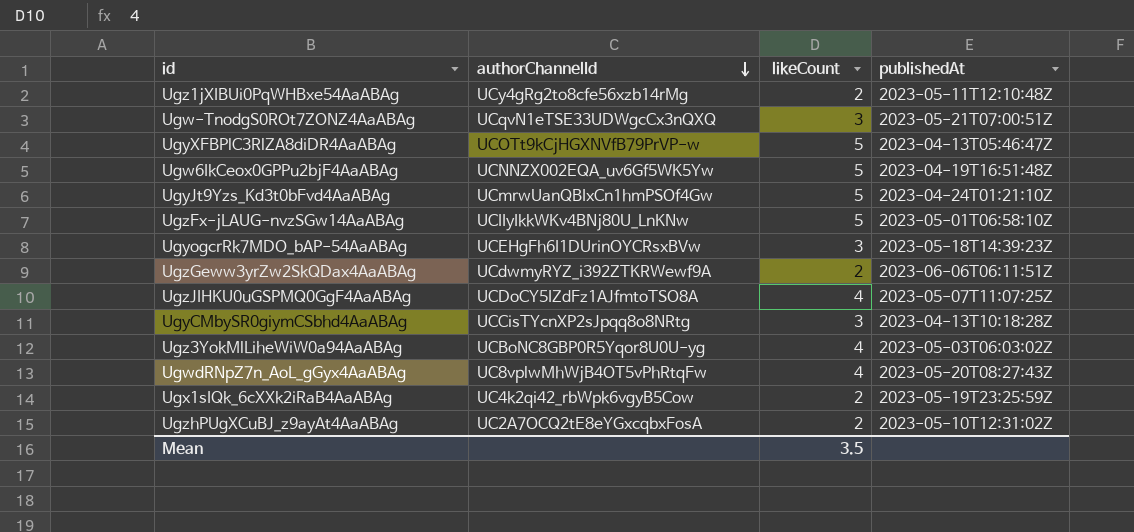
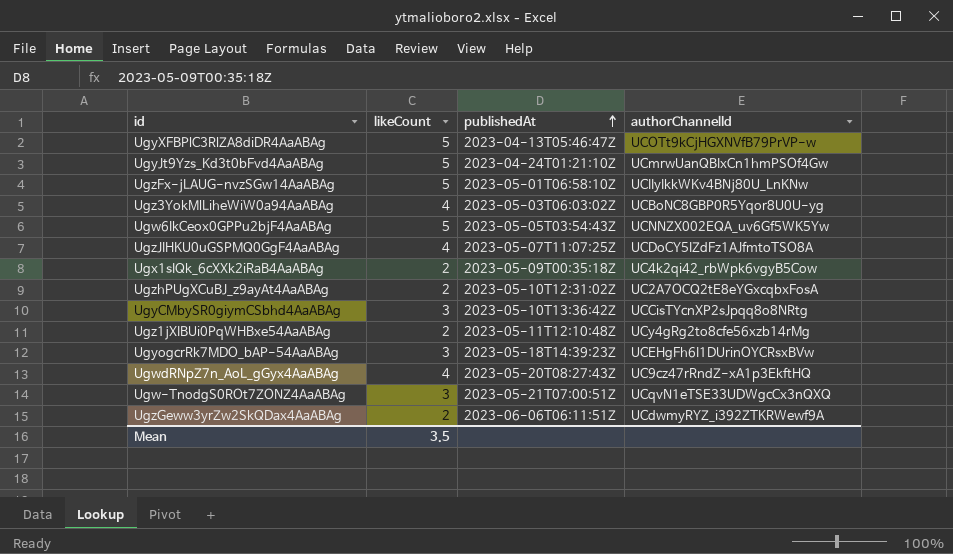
row order: authorChannelId descending -> publishedAt ascending
column authorChannelId | position: 2 -> 4
Ugw6IkCeox0GPPu2bjF4AaABAg | publishedAt: 2023-04-19T16:51:48Z -> 2023-05-05T03:54:43Z
Ugx1sIQk_6cXXk2iRaB4AaABAg | publishedAt: 2023-05-19T23:25:59Z -> 2023-05-09T00:35:18Z
UgyCMbySR0giymCSbhd4AaABAg | publishedAt: 2023-04-13T10:18:28Z -> 2023-05-10T13:36:42Z
UgwdRNpZ7n_AoL_gGyx4AaABAg | authorChannelId: UC8vplwMhWjB4OT5vPhRtqFw -> UC9cz47rRndZ-xA1p3EkftHQ

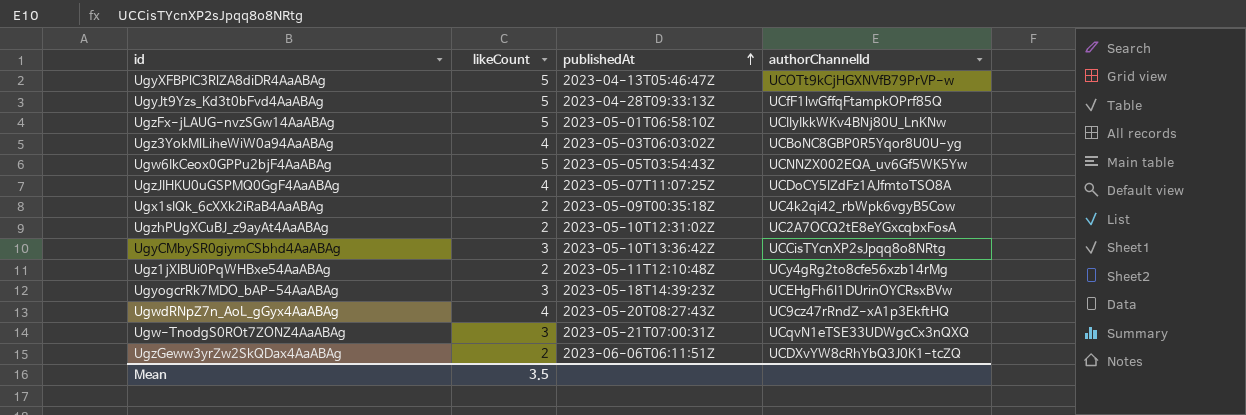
UgyJt9Yzs_Kd3t0bFvd4AaABAg | publishedAt: 2023-04-24T01:21:10Z -> 2023-04-28T09:33:13Z
UgyJt9Yzs_Kd3t0bFvd4AaABAg | authorChannelId: UCmrwUanQBIxCn1hmPSOf4Gw -> UCfF1lwGffqFtampkOPrf85Q
Ugw-TnodgS0ROt7ZONZ4AaABAg | publishedAt: 2023-05-21T07:00:51Z -> 2023-05-21T07:00:31Z
UgzGeww3yrZw2SkQDax4AaABAg | authorChannelId: UCdwmyRYZ_i392ZTKRWewf9A -> UCDXvYW8cRhYbQ3J0K1-tcZQ

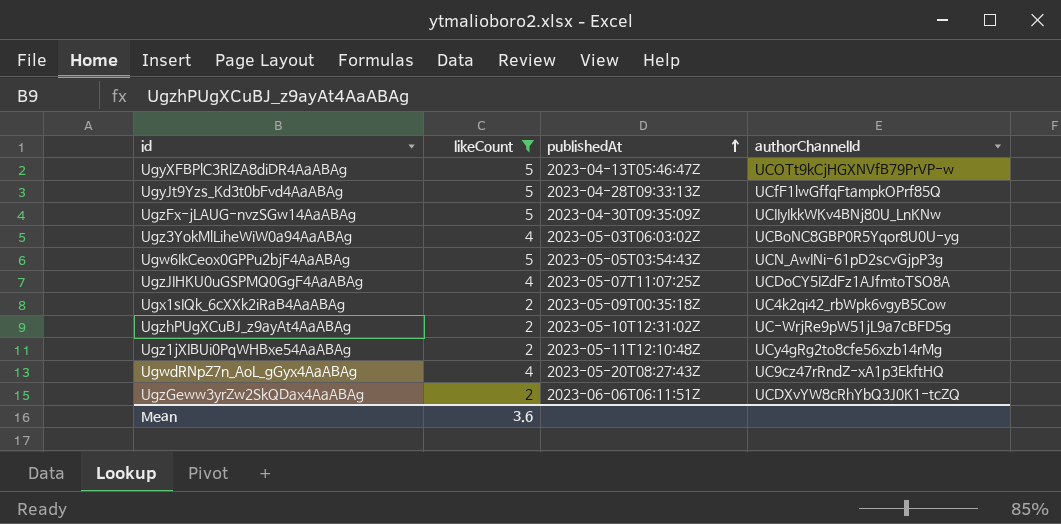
filter: none -> likeCount != 3
UgzFx-jLAUG-nvzSGw14AaABAg | publishedAt: 2023-05-01T06:58:10Z -> 2023-04-30T09:35:09Z
Ugw6IkCeox0GPPu2bjF4AaABAg | authorChannelId: UCNNZX002EQA_uv6Gf5WK5Yw -> UCN_AwINi-61pD2scvGjpP3g
UgzhPUgXCuBJ_z9ayAt4AaABAg | authorChannelId: UC2A7OCQ2tE8eYGxcqbxFosA -> UC-WrjRe9pW51jL9a7cBFD5g
Mean | likeCount: 3.5 -> 3.6

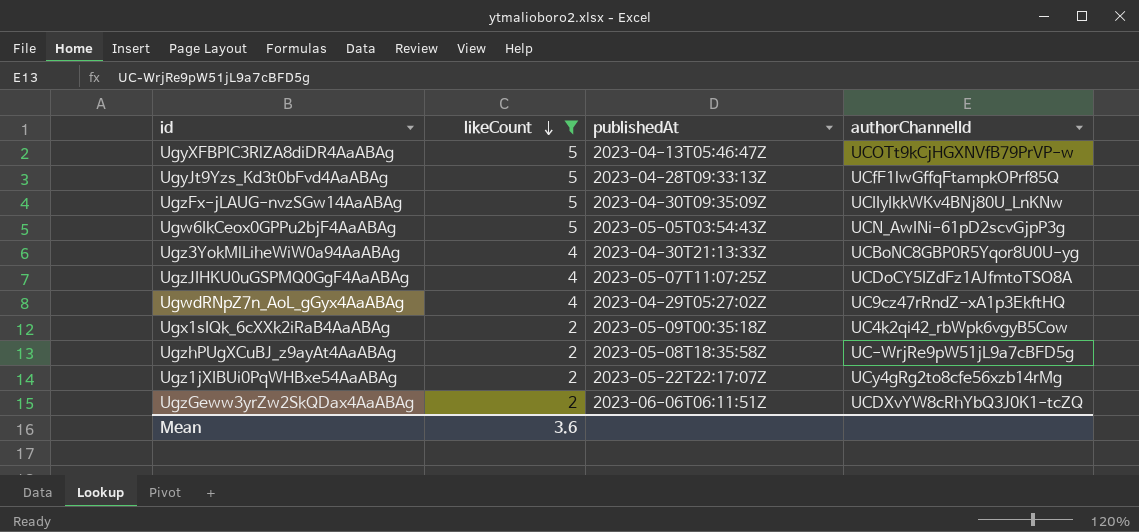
row order: publishedAt ascending -> likeCount descending
Ugz3YokMlLiheWiW0a94AaABAg | publishedAt: 2023-05-03T06:03:02Z -> 2023-04-30T21:13:33Z
UgwdRNpZ7n_AoL_gGyx4AaABAg | publishedAt: 2023-05-20T08:27:43Z -> 2023-04-29T05:27:02Z
UgzhPUgXCuBJ_z9ayAt4AaABAg | publishedAt: 2023-05-10T12:31:02Z -> 2023-05-08T18:35:58Z
Ugz1jXIBUi0PqWHBxe54AaABAg | publishedAt: 2023-05-11T12:10:48Z -> 2023-05-22T22:17:07Z

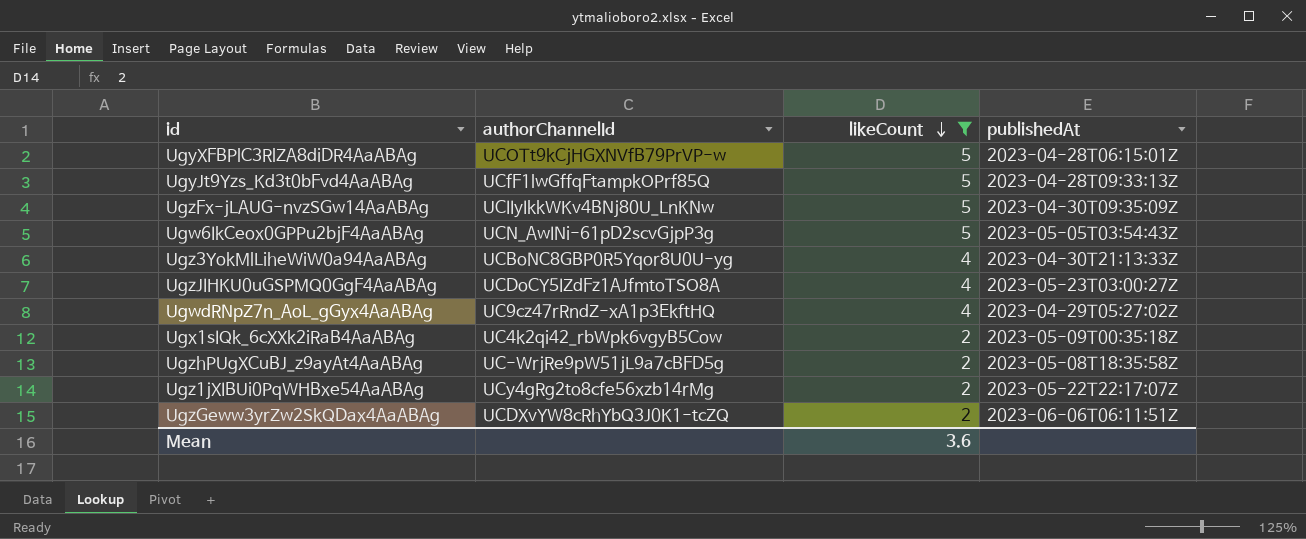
column authorChannelId | position: 4 -> 2
UgyXFBPlC3RlZA8diDR4AaABAg | publishedAt: 2023-04-13T05:46:47Z -> 2023-04-28T06:15:01Z
UgzJIHKU0uGSPMQ0GgF4AaABAg | publishedAt: 2023-05-07T11:07:25Z -> 2023-05-23T03:00:27Z

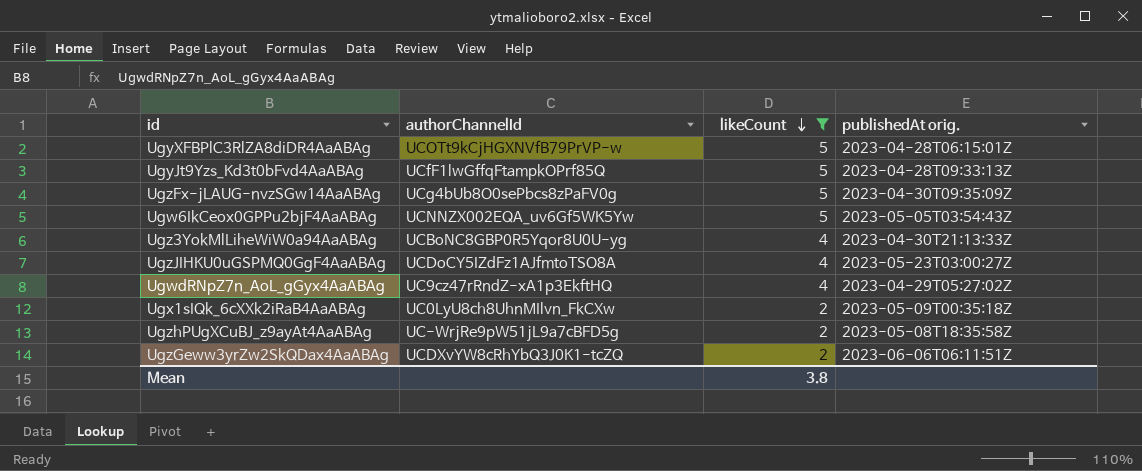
column name: publishedAt -> publishedAt orig.
row Ugz1jXIBUi0PqWHBxe54AaABAg: UCy4gRg2to8cfe56xzb14rMg | 2 | 2023-05-22T22:17:07Z -> none
UgzFx-jLAUG-nvzSGw14AaABAg | authorChannelId: UCIIyIkkWKv4BNj80U_LnKNw -> UCg4bUb8O0sePbcs8zPaFV0g
Ugw6IkCeox0GPPu2bjF4AaABAg | authorChannelId: UCN_AwINi-61pD2scvGjpP3g -> UCNNZX002EQA_uv6Gf5WK5Yw
Ugx1sIQk_6cXXk2iRaB4AaABAg | authorChannelId: UC4k2qi42_rbWpk6vgyB5Cow -> UC0LyU8ch8UhnMIlvn_FkCXw
Mean | likeCount: 3.6 -> 3.8

